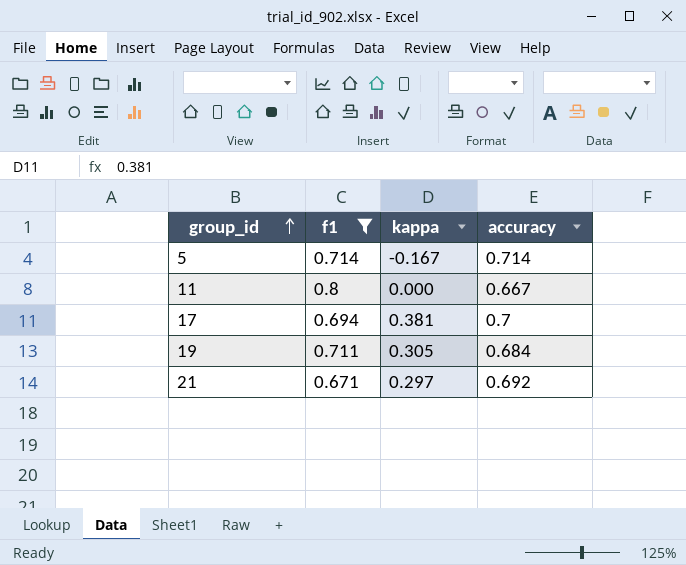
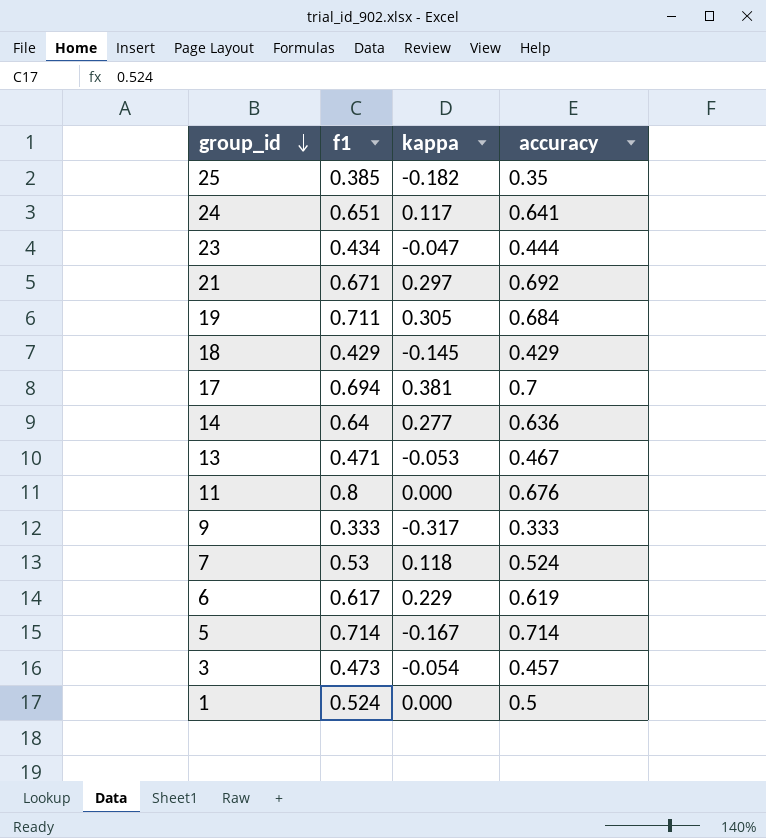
filter: f1 >= 0.671 -> none
row order: group_id ascending -> group_id descending
11 | accuracy: 0.667 -> 0.676

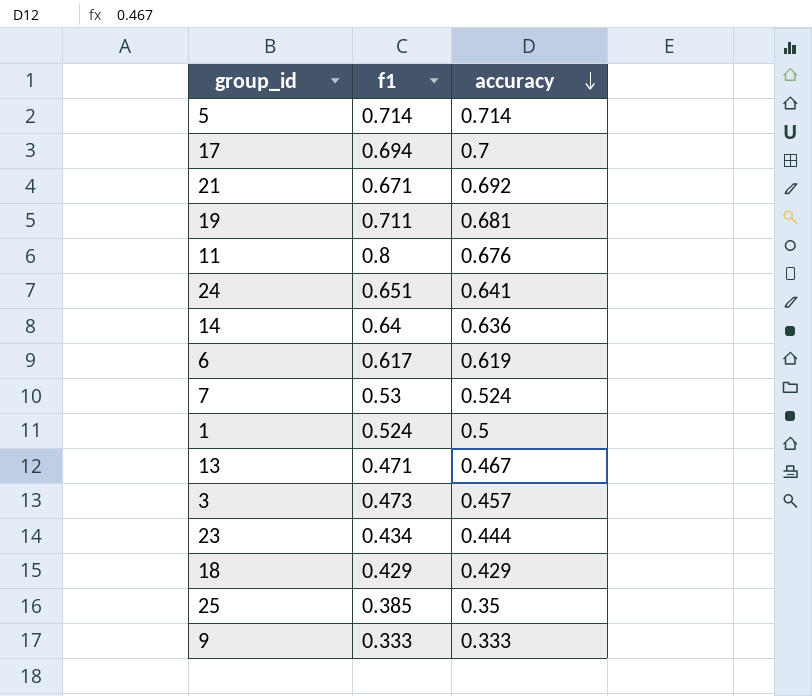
row order: group_id descending -> accuracy descending
column kappa | position: 3 -> none
19 | accuracy: 0.684 -> 0.681

